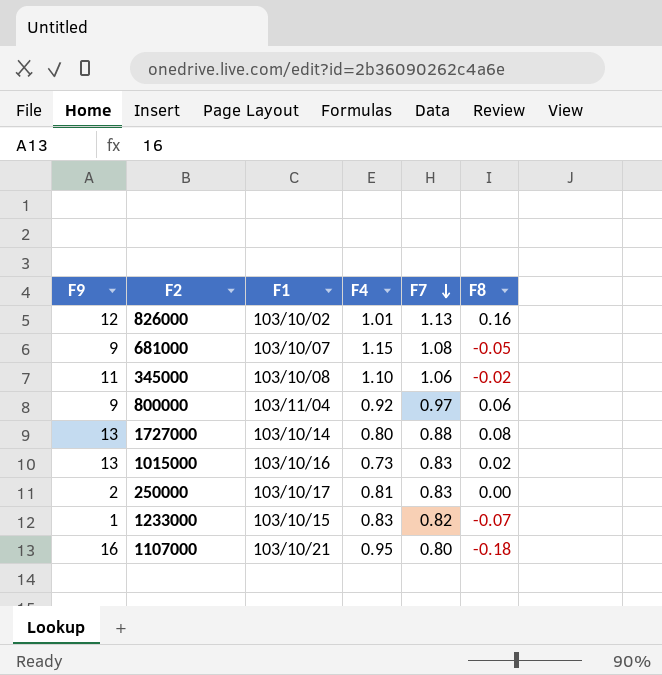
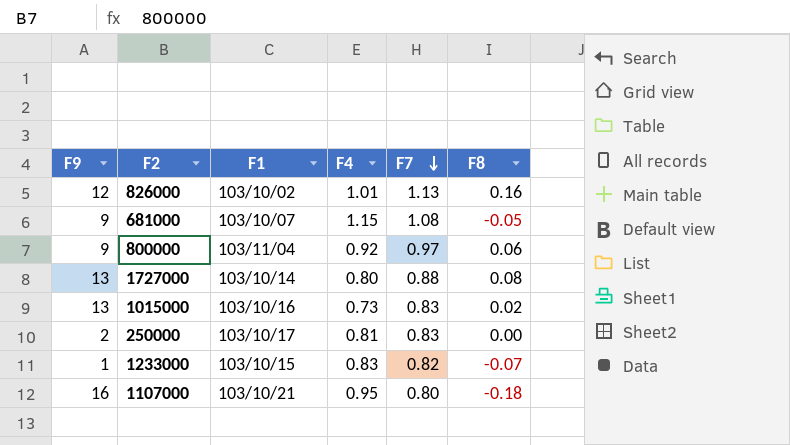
row 345000: 11 | 103/10/08 | 1.10 | 1.06 | -0.02 -> none

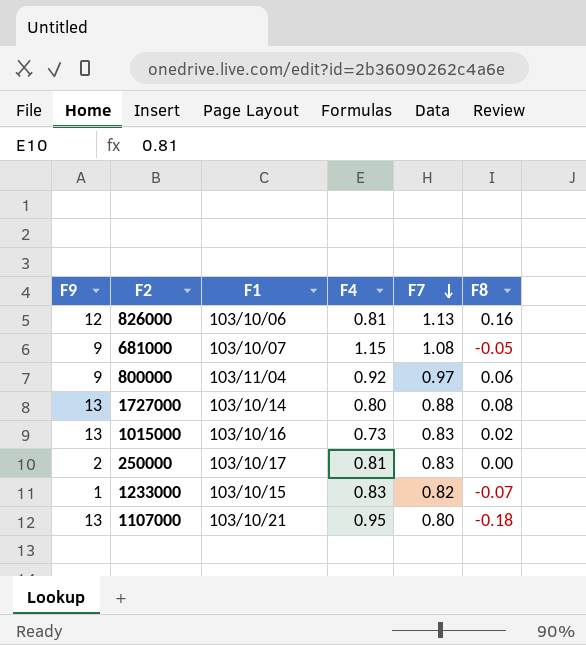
826000 | F1: 103/10/02 -> 103/10/06
826000 | F4: 1.01 -> 0.81
1107000 | F9: 16 -> 13

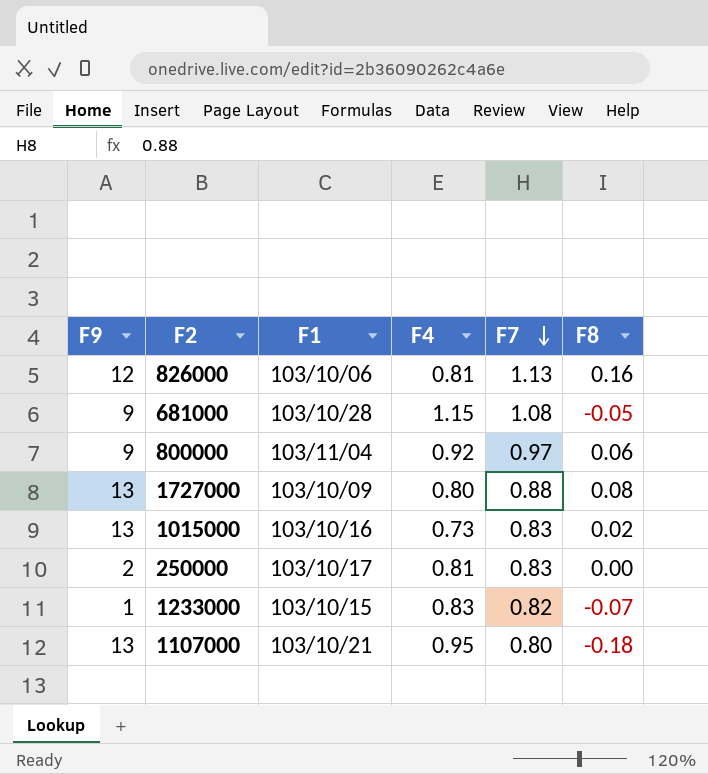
681000 | F1: 103/10/07 -> 103/10/28
1727000 | F1: 103/10/14 -> 103/10/09

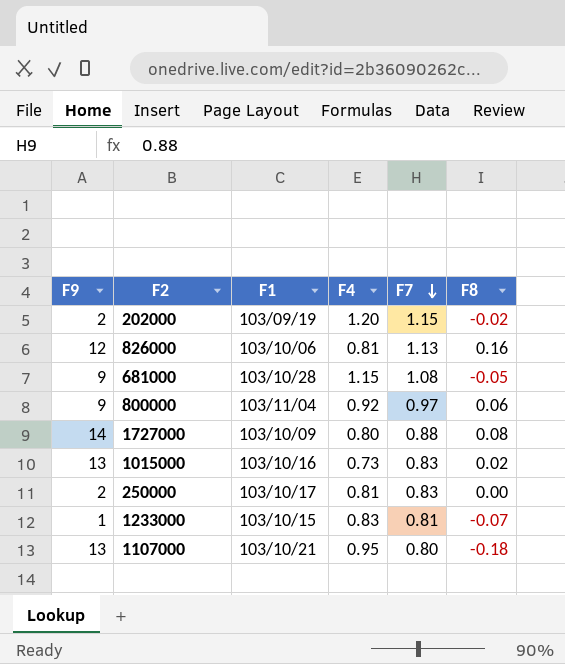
row 202000: none -> 2 | 103/09/19 | 1.20 | 1.15 | -0.02
1727000 | F9: 13 -> 14
1233000 | F7: 0.82 -> 0.81

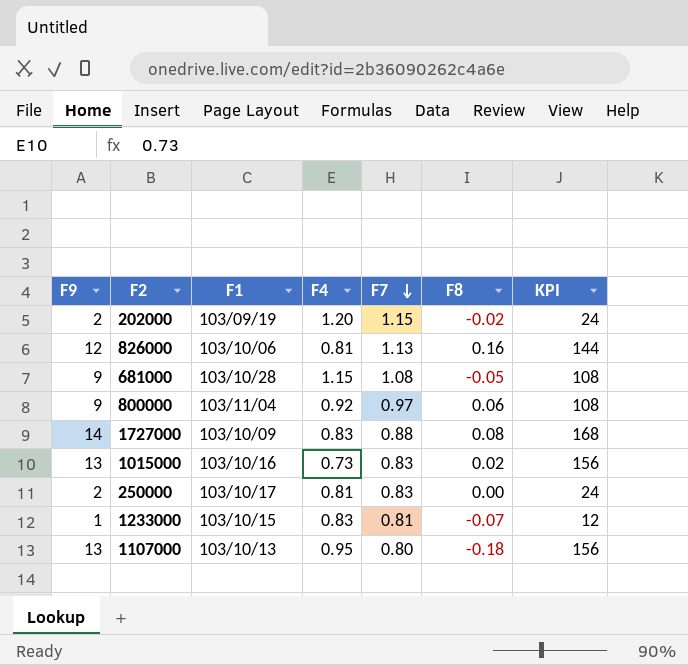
column KPI | formula: none -> [F9] * 12
1727000 | F4: 0.80 -> 0.83
1107000 | F1: 103/10/21 -> 103/10/13

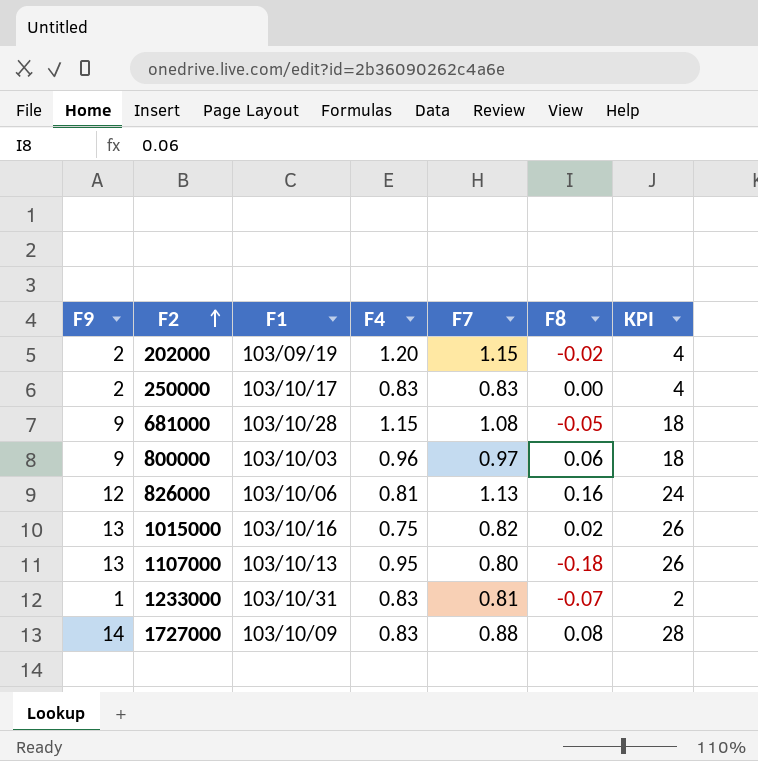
row order: F7 descending -> F2 ascending
column KPI | formula: [F9] * 12 -> [F9] * 2
250000 | F4: 0.81 -> 0.83
800000 | F1: 103/11/04 -> 103/10/03
800000 | F4: 0.92 -> 0.96
1015000 | F4: 0.73 -> 0.75
1015000 | F7: 0.83 -> 0.82
1233000 | F1: 103/10/15 -> 103/10/31

